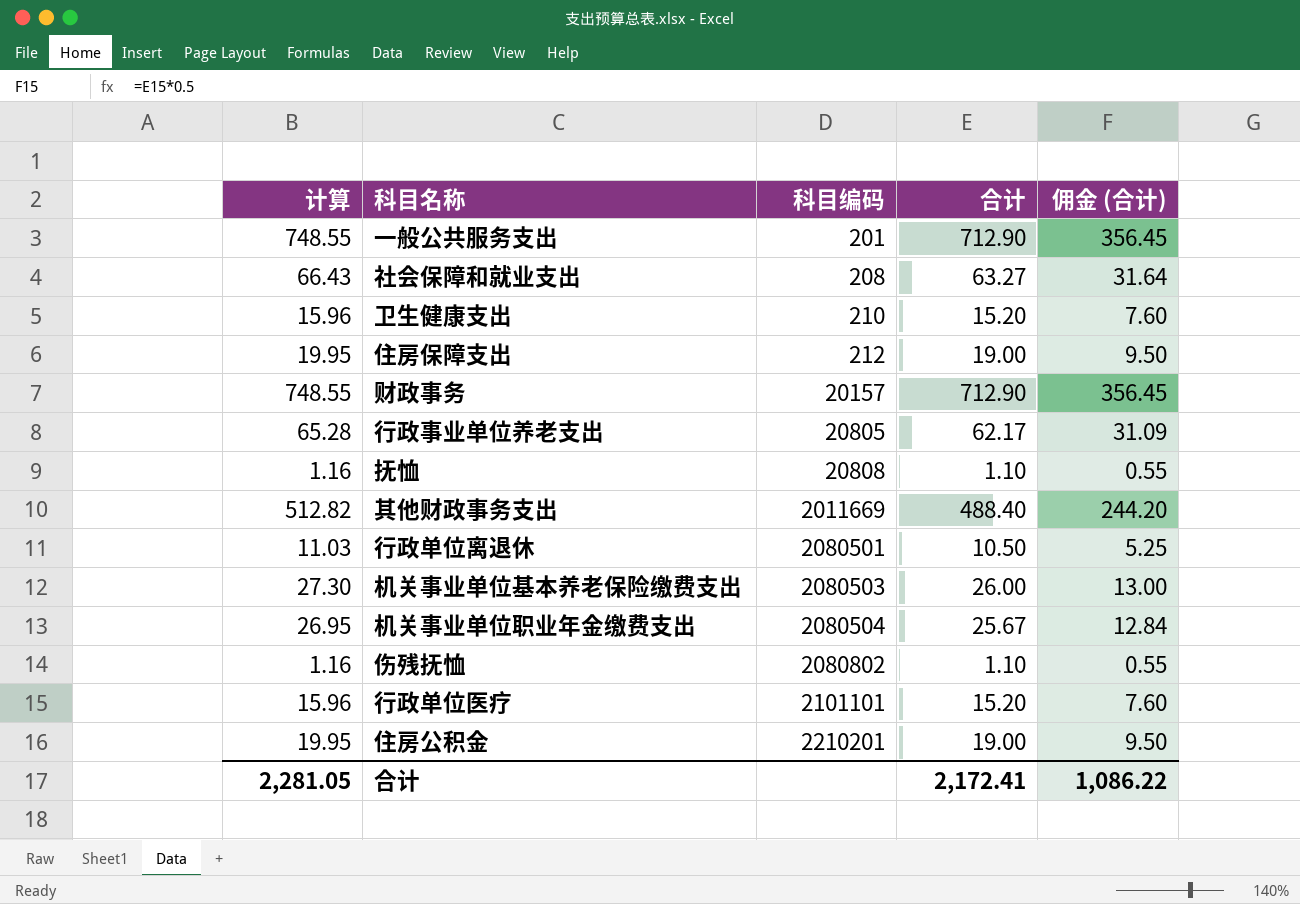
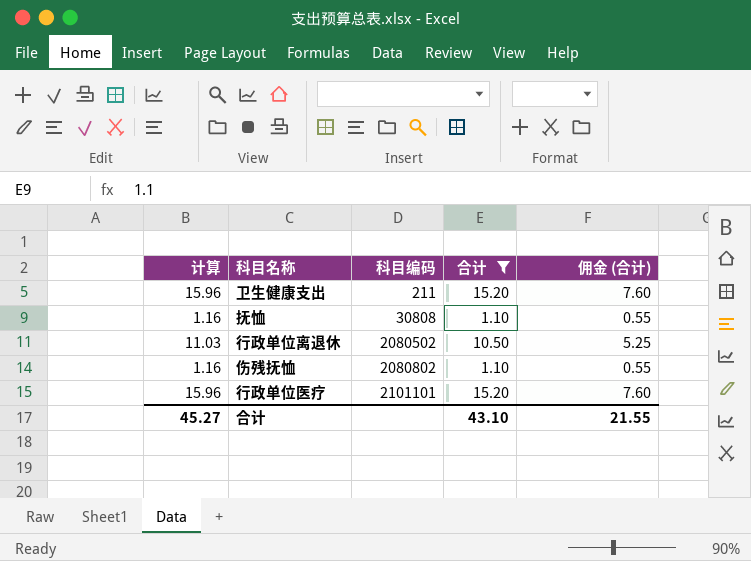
filter: none -> 合计 <= 15.20
卫生健康支出 | 科目编码: 210 -> 211
抚恤 | 科目编码: 20808 -> 30808
行政单位离退休 | 科目编码: 2080501 -> 2080502
合计 | 计算: 2,281.05 -> 45.27
合计 | 合计: 2,172.41 -> 43.10
合计 | 佣金 (合计): 1,086.22 -> 21.55

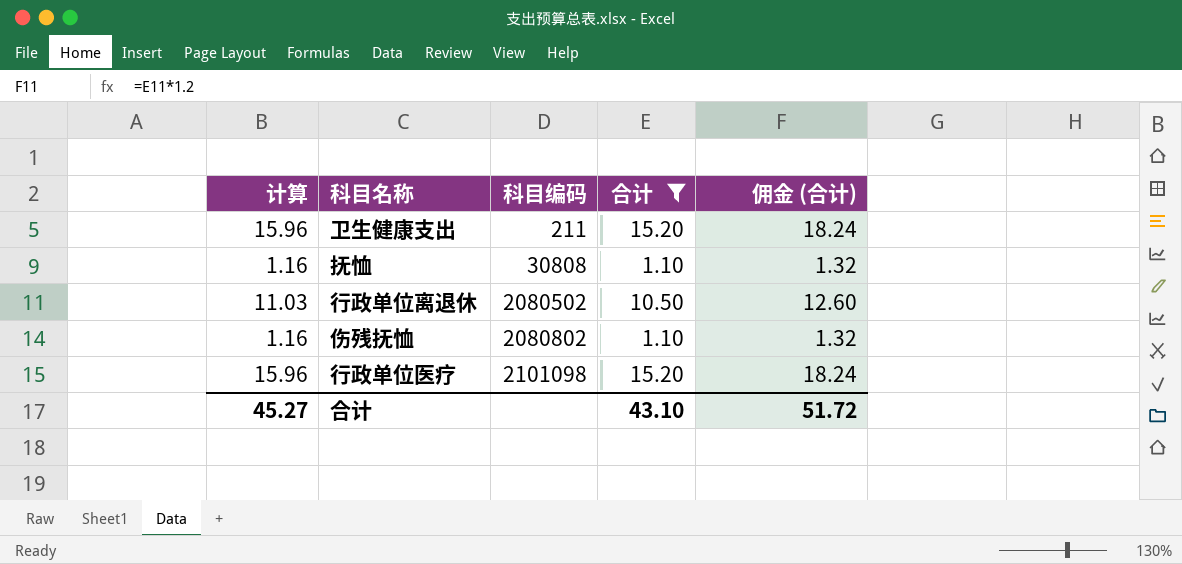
column 佣金 (合计) | formula: [合计] * 0.5 -> [合计] * 1.2
行政单位医疗 | 科目编码: 2101101 -> 2101098
合计 | 佣金 (合计): 21.55 -> 51.72

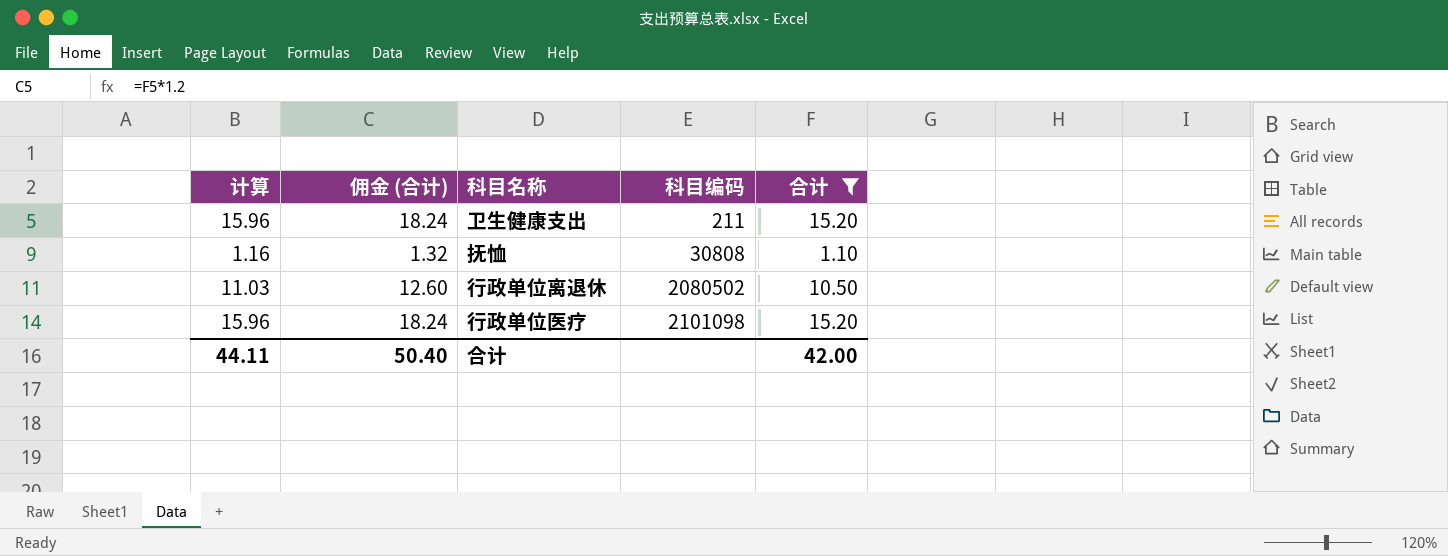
column 佣金 (合计) | position: 5 -> 2
row 伤残抚恤: 1.16 | 2080802 | 1.10 | 1.32 -> none
合计 | 计算: 45.27 -> 44.11
合计 | 佣金 (合计): 51.72 -> 50.40
合计 | 合计: 43.10 -> 42.00

